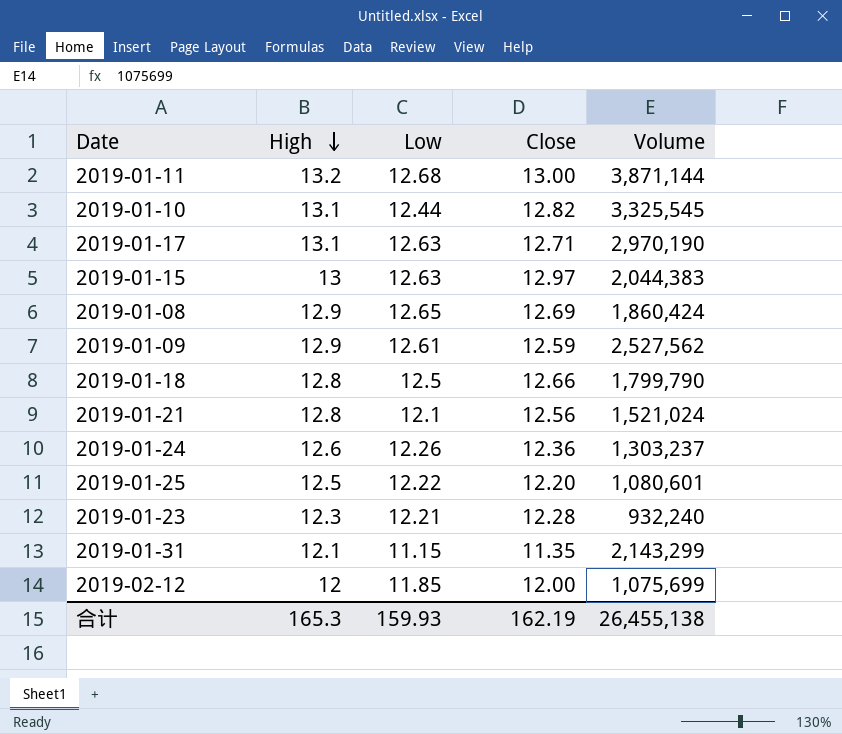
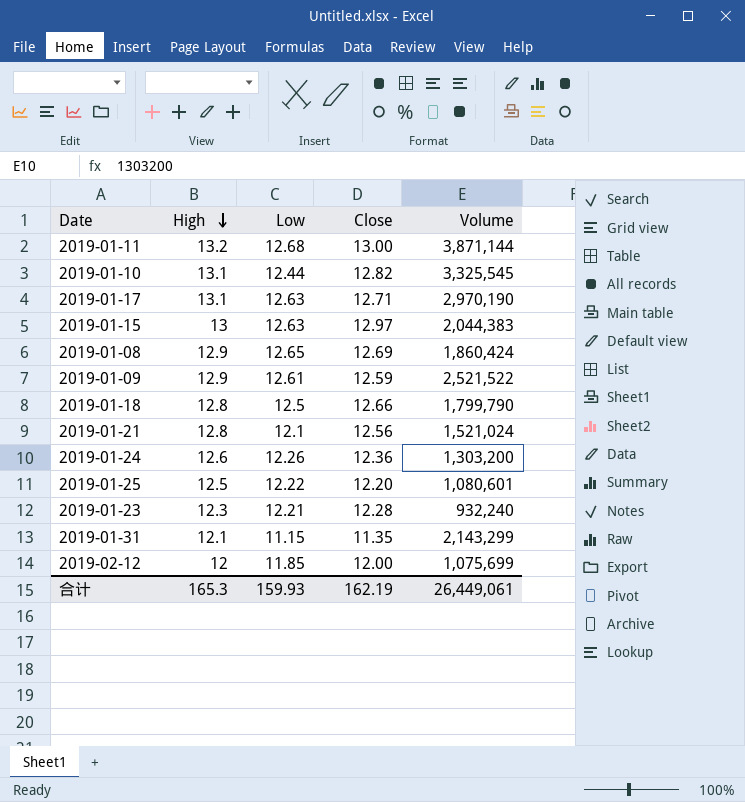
2019-01-09 | Volume: 2,527,562 -> 2,521,522
2019-01-24 | Volume: 1,303,237 -> 1,303,200
合计 | Volume: 26,455,138 -> 26,449,061

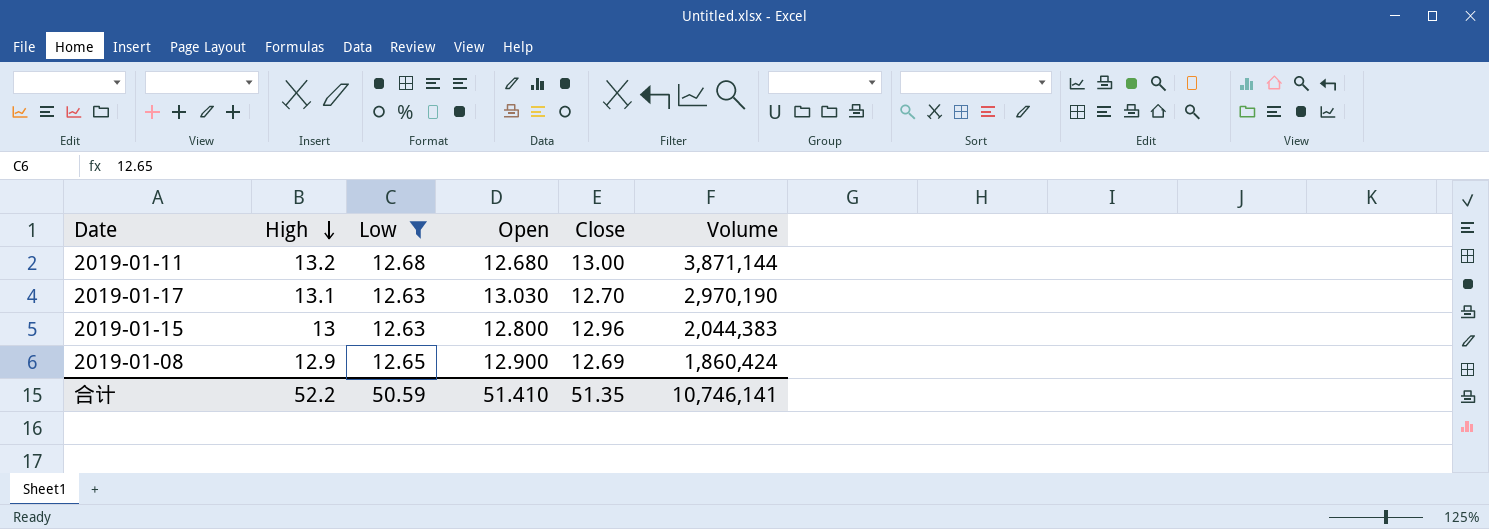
filter: none -> Low >= 12.63
column Open | position: none -> 4
2019-01-17 | Close: 12.71 -> 12.70
2019-01-15 | Close: 12.97 -> 12.96
合计 | High: 165.3 -> 52.2
合计 | Low: 159.93 -> 50.59
合计 | Close: 162.19 -> 51.35
合计 | Volume: 26,449,061 -> 10,746,141

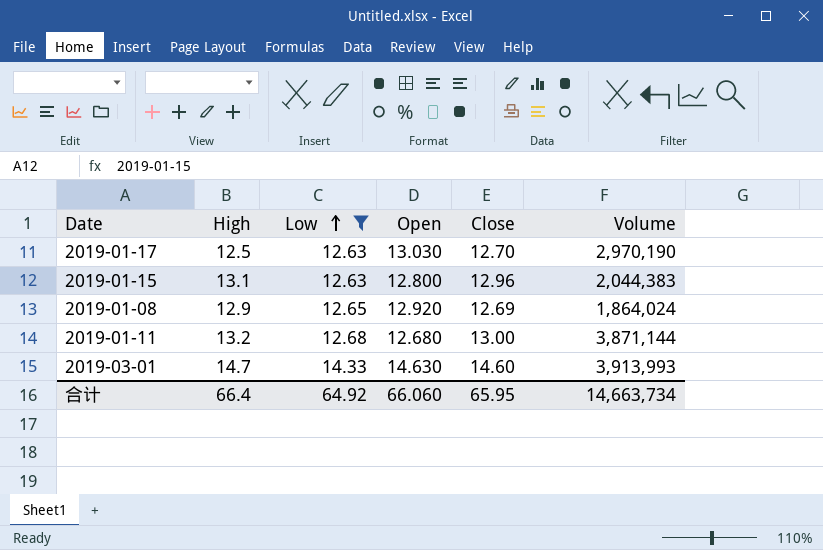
row order: High descending -> Low ascending
2019-01-17 | High: 13.1 -> 12.5
2019-01-15 | High: 13 -> 13.1
2019-01-08 | Open: 12.900 -> 12.920
2019-01-08 | Volume: 1,860,424 -> 1,864,024
row 2019-03-01: none -> 14.7 | 14.33 | 14.630 | 14.60 | 3,913,993
合计 | High: 52.2 -> 66.4
合计 | Low: 50.59 -> 64.92
合计 | Open: 51.410 -> 66.060
合计 | Close: 51.35 -> 65.95
合计 | Volume: 10,746,141 -> 14,663,734

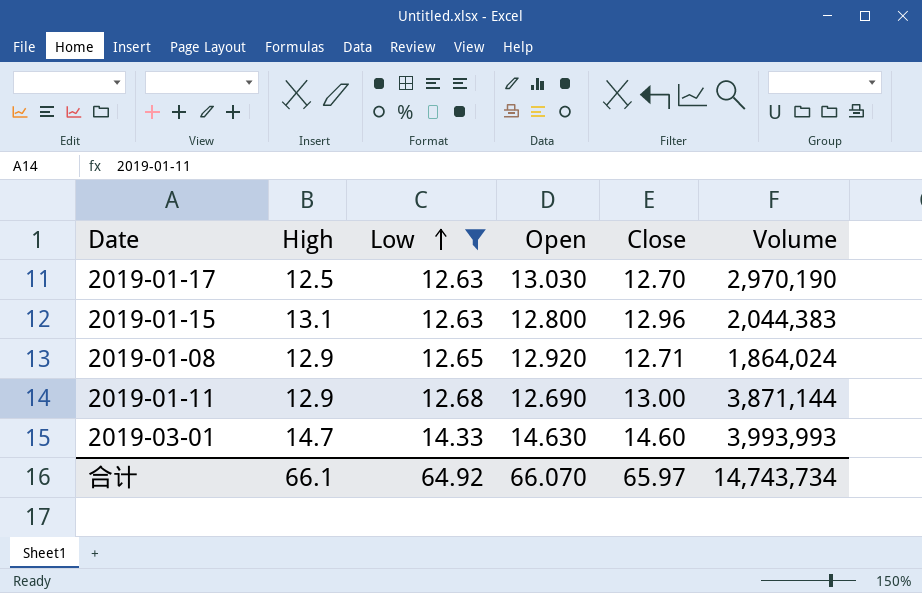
2019-01-08 | Close: 12.69 -> 12.71
2019-01-11 | High: 13.2 -> 12.9
2019-01-11 | Open: 12.680 -> 12.690
2019-03-01 | Volume: 3,913,993 -> 3,993,993
合计 | High: 66.4 -> 66.1
合计 | Open: 66.060 -> 66.070
合计 | Close: 65.95 -> 65.97
合计 | Volume: 14,663,734 -> 14,743,734

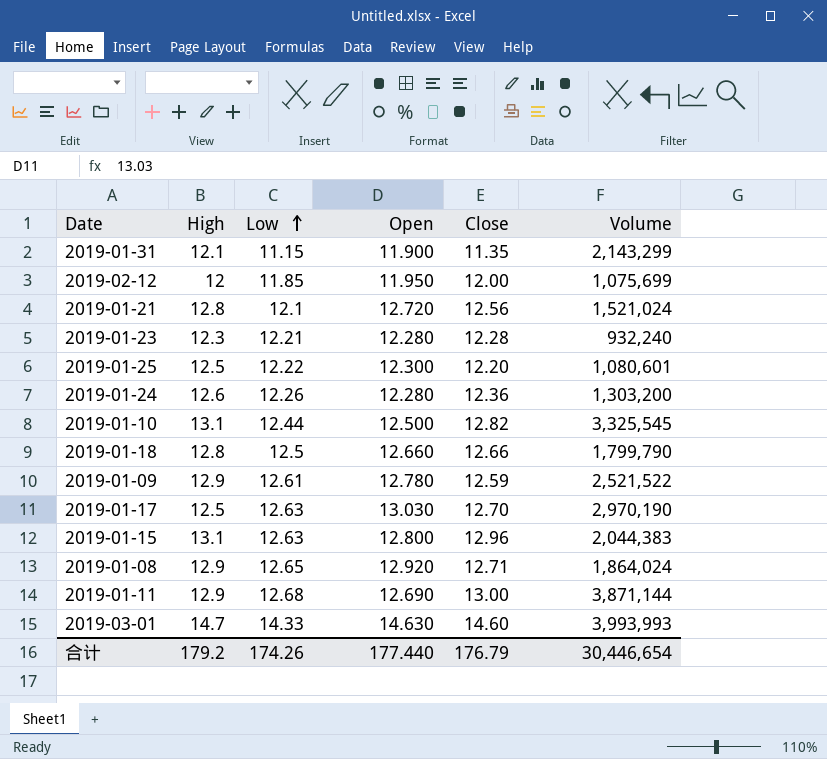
filter: Low >= 12.63 -> none
合计 | High: 66.1 -> 179.2
合计 | Low: 64.92 -> 174.26
合计 | Open: 66.070 -> 177.440
合计 | Close: 65.97 -> 176.79
合计 | Volume: 14,743,734 -> 30,446,654

